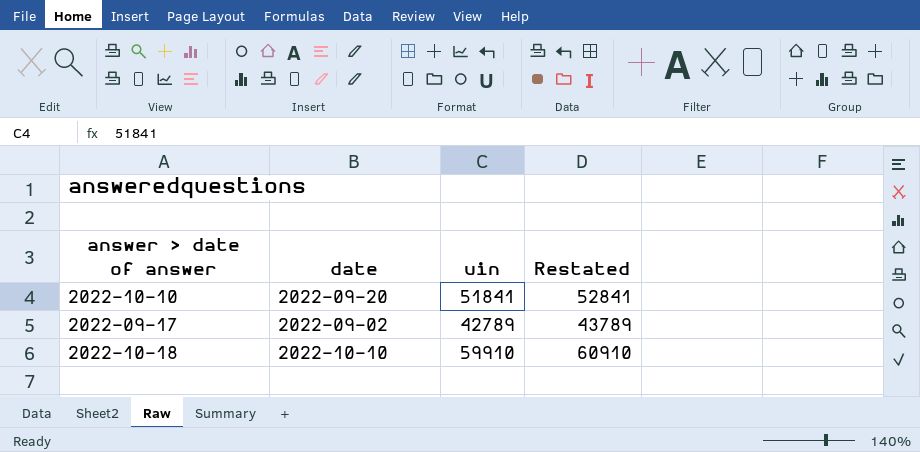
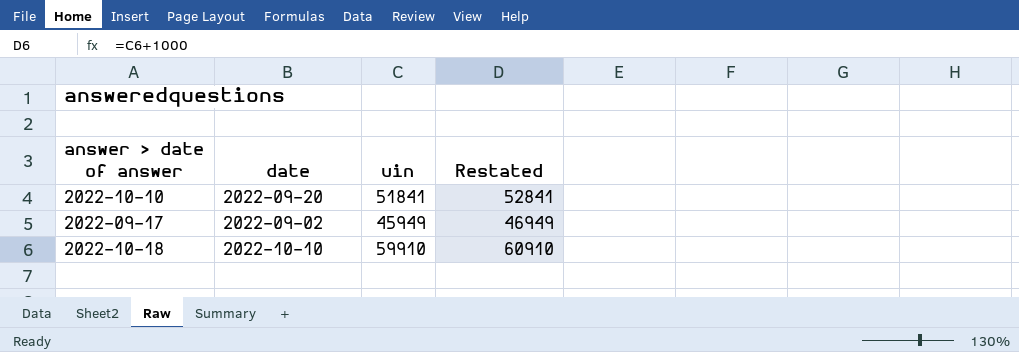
2022-09-17 | uin: 42789 -> 45949
2022-09-17 | Restated: 43789 -> 46949

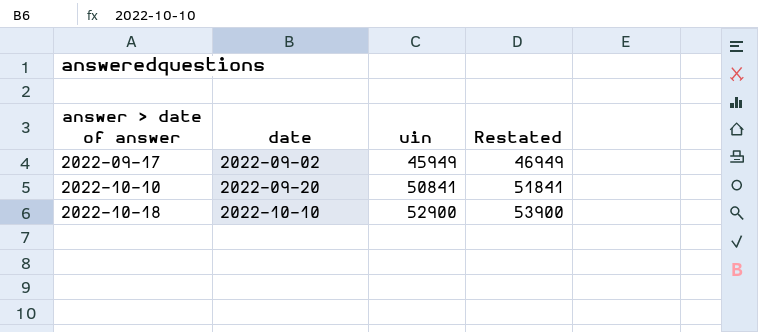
row order: none -> answer > date of answer ascending
2022-10-10 | uin: 51841 -> 50841
2022-10-10 | Restated: 52841 -> 51841
2022-10-18 | uin: 59910 -> 52900
2022-10-18 | Restated: 60910 -> 53900

